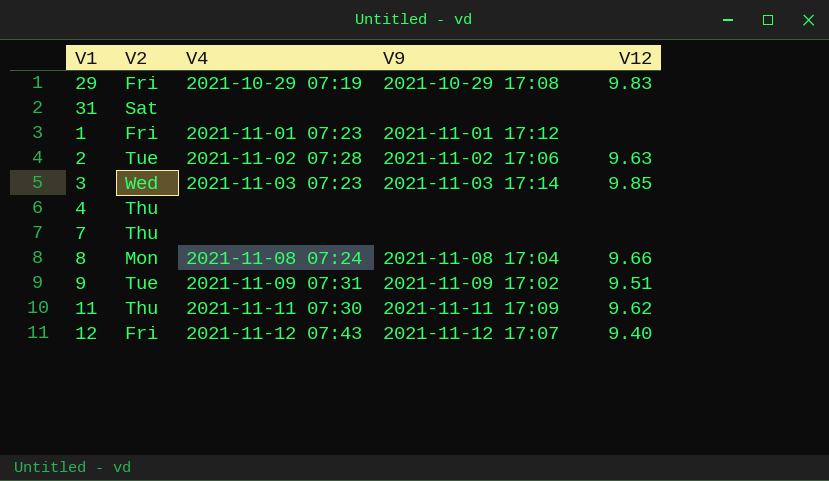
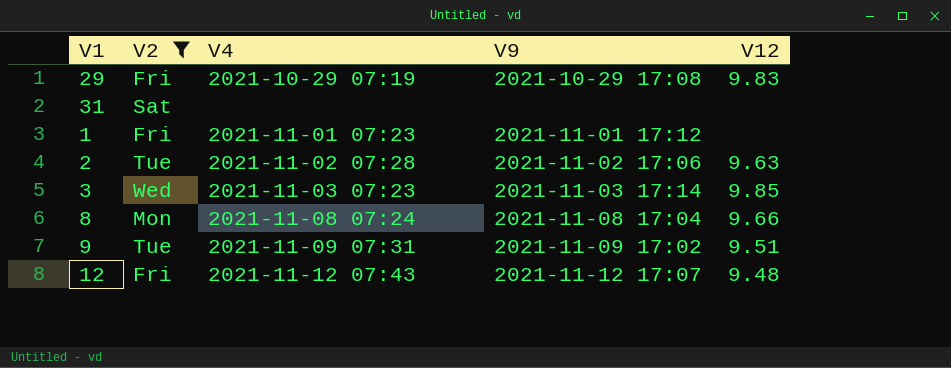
filter: none -> V2 != Thu
12 | V12: 9.40 -> 9.48

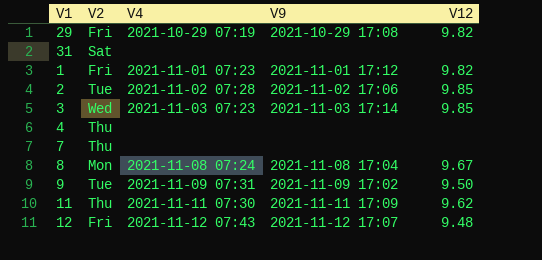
filter: V2 != Thu -> none
29 | V12: 9.83 -> 9.82
1 | V12: none -> 9.82
2 | V12: 9.63 -> 9.85
8 | V12: 9.66 -> 9.67
9 | V12: 9.51 -> 9.50

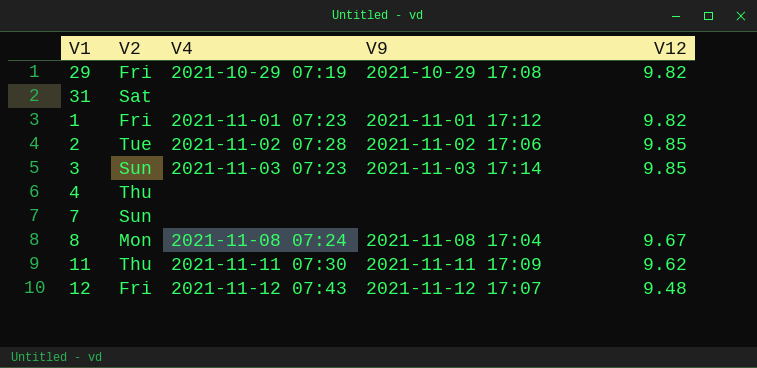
row 9: Tue | 2021-11-09 07:31 | 2021-11-09 17:02 | 9.50 -> none
3 | V2: Wed -> Sun
7 | V2: Thu -> Sun

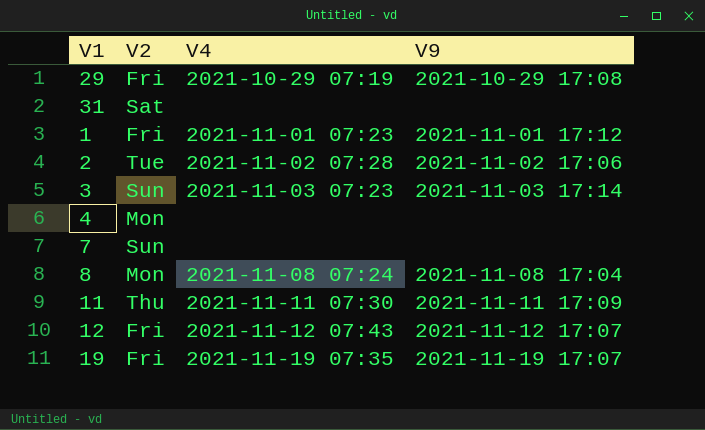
column V12 | position: 5 -> none
4 | V2: Thu -> Mon
row 19: none -> Fri | 2021-11-19 07:35 | 2021-11-19 17:07

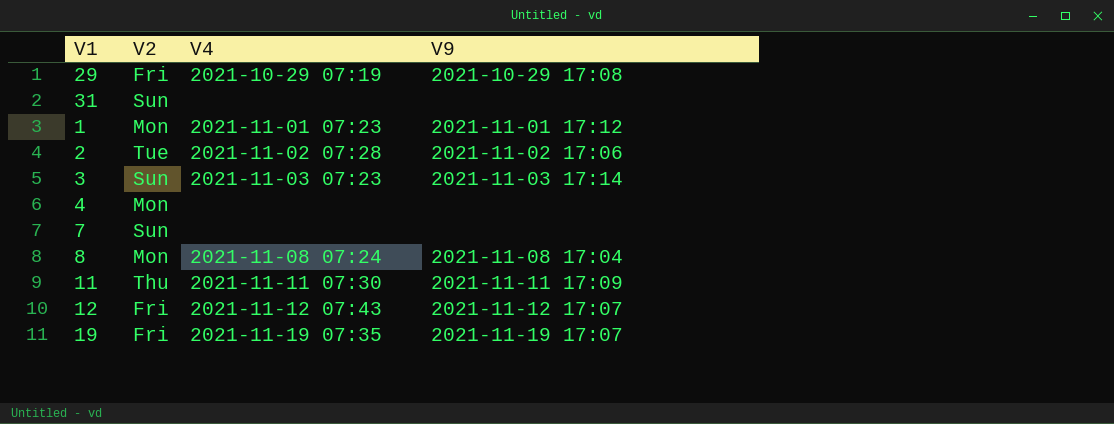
31 | V2: Sat -> Sun
1 | V2: Fri -> Mon

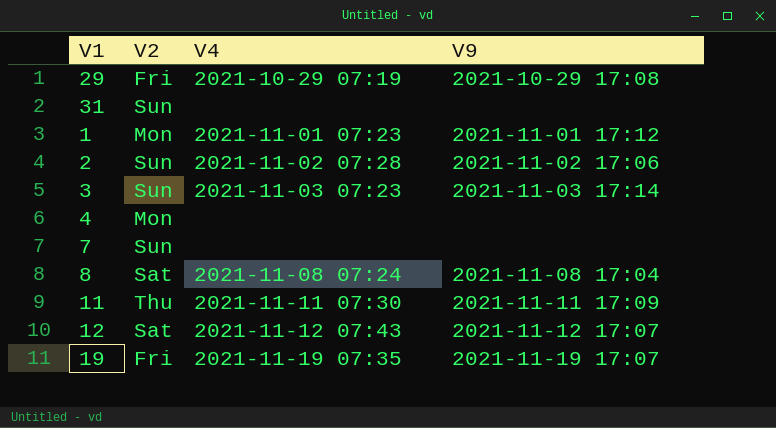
2 | V2: Tue -> Sun
8 | V2: Mon -> Sat
12 | V2: Fri -> Sat

